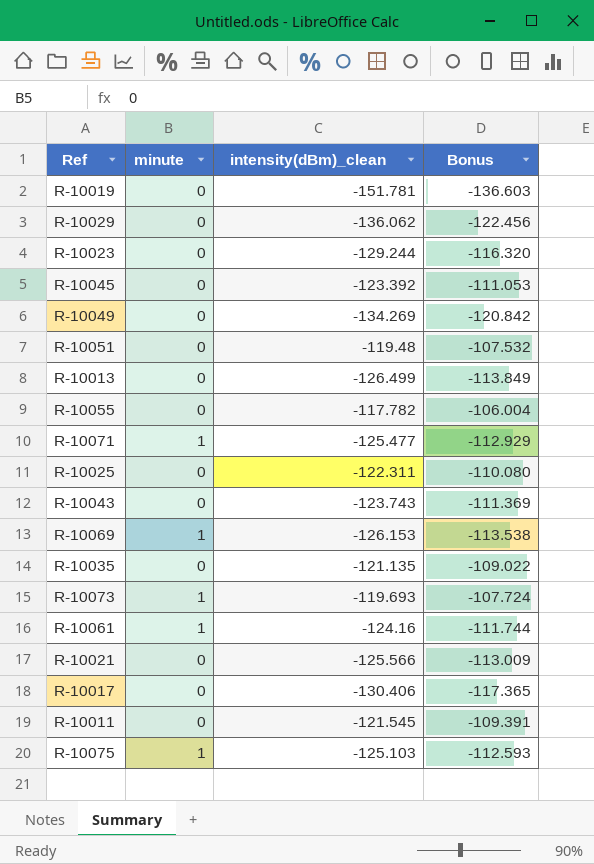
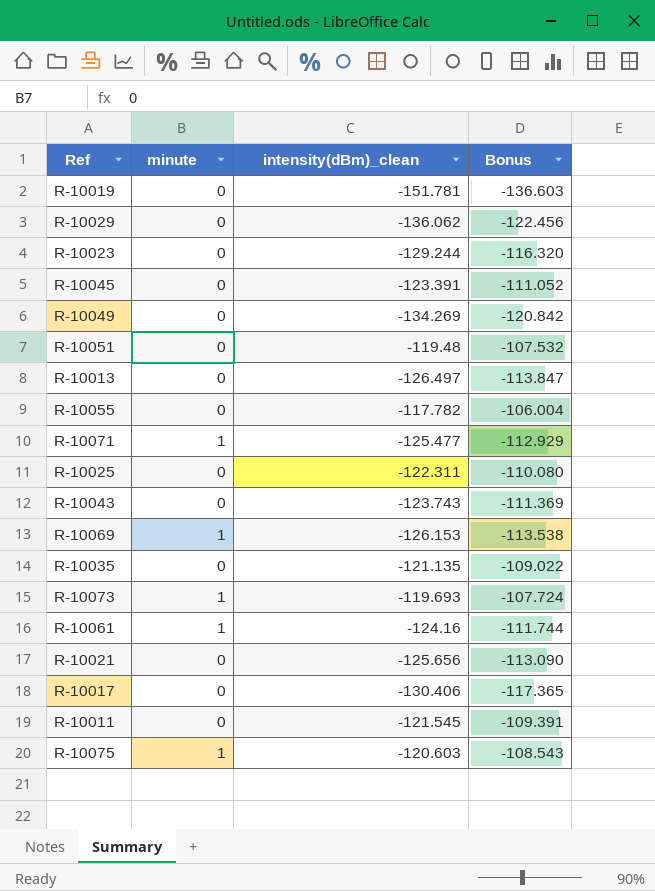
R-10045 | intensity(dBm)_clean: -123.392 -> -123.391
R-10045 | Bonus: -111.053 -> -111.052
R-10013 | intensity(dBm)_clean: -126.499 -> -126.497
R-10013 | Bonus: -113.849 -> -113.847
R-10021 | intensity(dBm)_clean: -125.566 -> -125.656
R-10021 | Bonus: -113.009 -> -113.090
R-10075 | intensity(dBm)_clean: -125.103 -> -120.603
R-10075 | Bonus: -112.593 -> -108.543

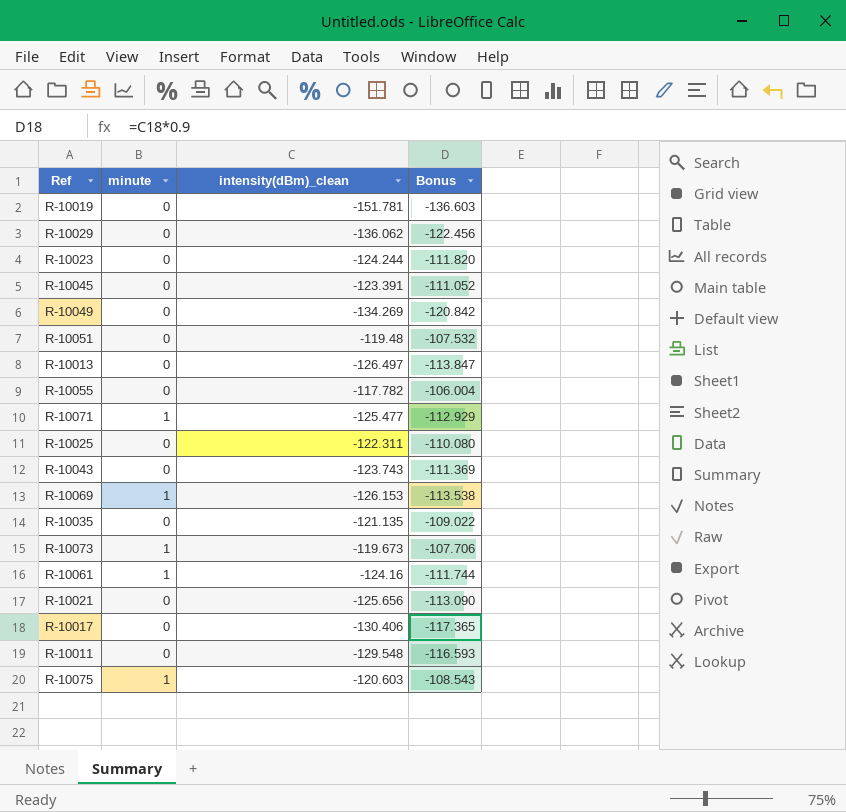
R-10023 | intensity(dBm)_clean: -129.244 -> -124.244
R-10023 | Bonus: -116.320 -> -111.820
R-10073 | intensity(dBm)_clean: -119.693 -> -119.673
R-10073 | Bonus: -107.724 -> -107.706
R-10011 | intensity(dBm)_clean: -121.545 -> -129.548
R-10011 | Bonus: -109.391 -> -116.593

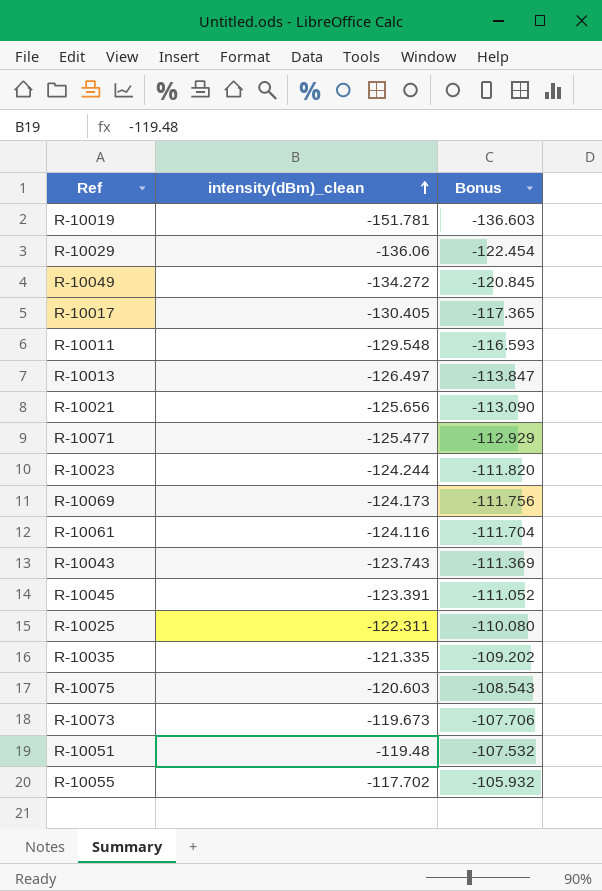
row order: none -> intensity(dBm)_clean ascending
column minute | position: 2 -> none
R-10029 | intensity(dBm)_clean: -136.062 -> -136.06
R-10029 | Bonus: -122.456 -> -122.454
R-10049 | intensity(dBm)_clean: -134.269 -> -134.272
R-10049 | Bonus: -120.842 -> -120.845
R-10017 | intensity(dBm)_clean: -130.406 -> -130.405
R-10069 | intensity(dBm)_clean: -126.153 -> -124.173
R-10069 | Bonus: -113.538 -> -111.756
R-10061 | intensity(dBm)_clean: -124.16 -> -124.116
R-10061 | Bonus: -111.744 -> -111.704
R-10035 | intensity(dBm)_clean: -121.135 -> -121.335
R-10035 | Bonus: -109.022 -> -109.202
R-10055 | intensity(dBm)_clean: -117.782 -> -117.702
R-10055 | Bonus: -106.004 -> -105.932

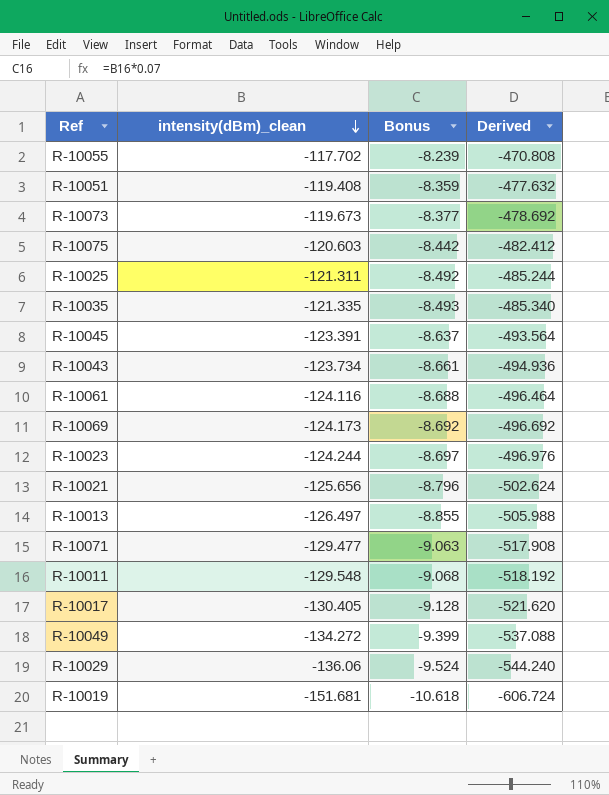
row order: intensity(dBm)_clean ascending -> intensity(dBm)_clean descending
column Bonus | formula: [intensity(dBm)_clean] * 0.9 -> [intensity(dBm)_clean] * 0.07
column Derived | formula: none -> [intensity(dBm)_clean] * 4
R-10051 | intensity(dBm)_clean: -119.48 -> -119.408
R-10025 | intensity(dBm)_clean: -122.311 -> -121.311
R-10043 | intensity(dBm)_clean: -123.743 -> -123.734
R-10071 | intensity(dBm)_clean: -125.477 -> -129.477
R-10019 | intensity(dBm)_clean: -151.781 -> -151.681

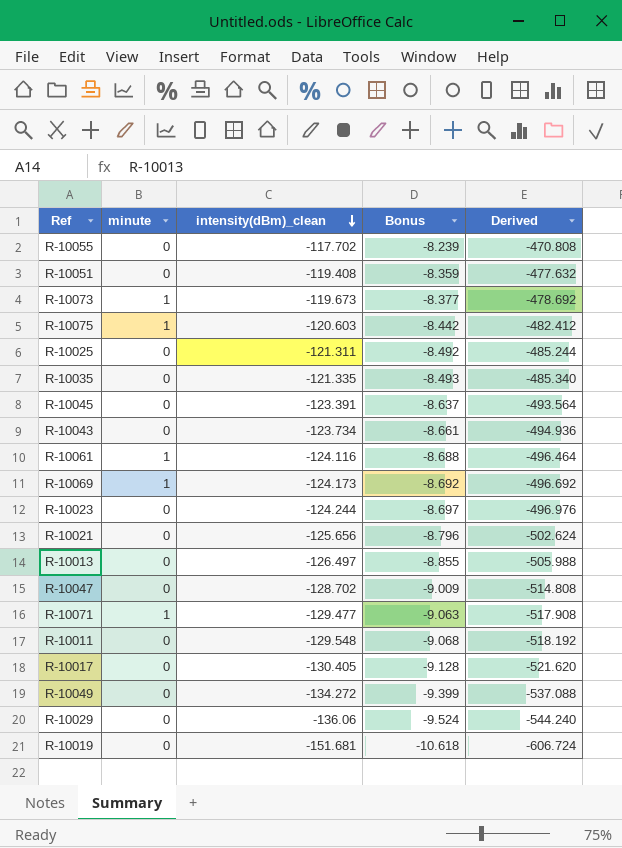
column minute | position: none -> 2
row R-10047: none -> 0 | -128.702 | -9.009 | -514.808

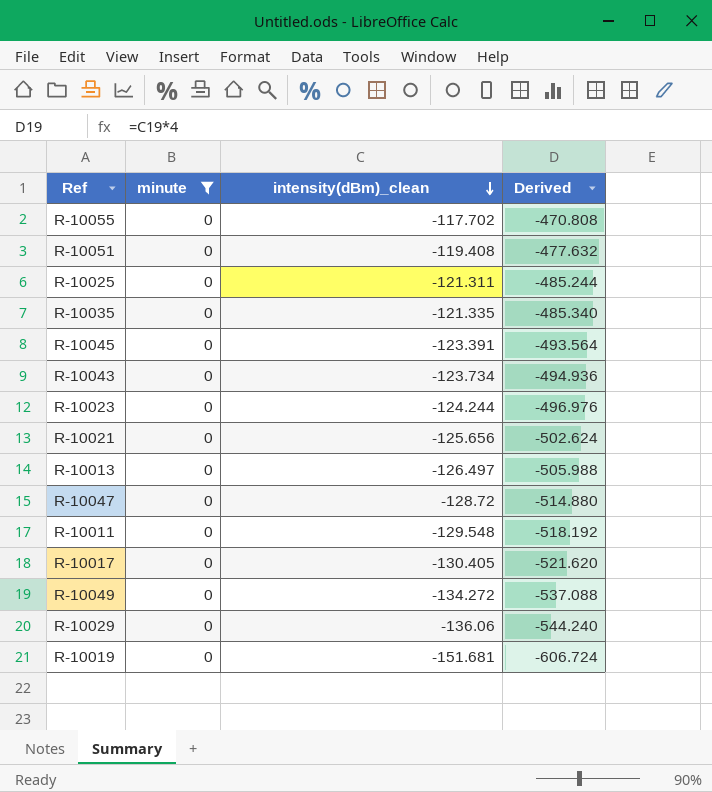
filter: none -> minute = 0
column Bonus | formula: [intensity(dBm)_clean] * 0.07 -> none
R-10047 | intensity(dBm)_clean: -128.702 -> -128.72
R-10047 | Derived: -514.808 -> -514.880

